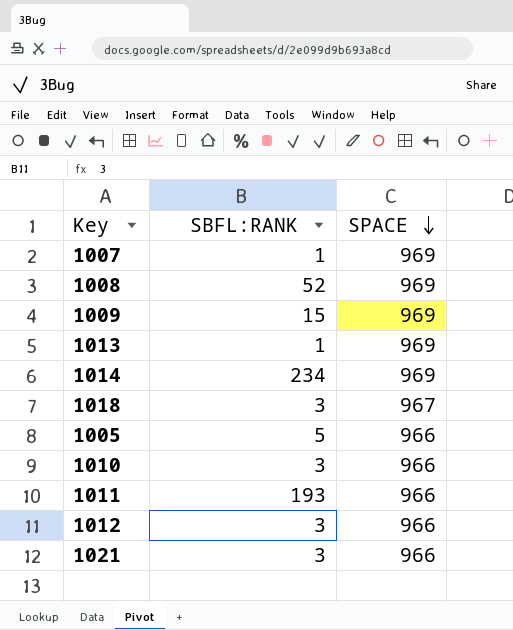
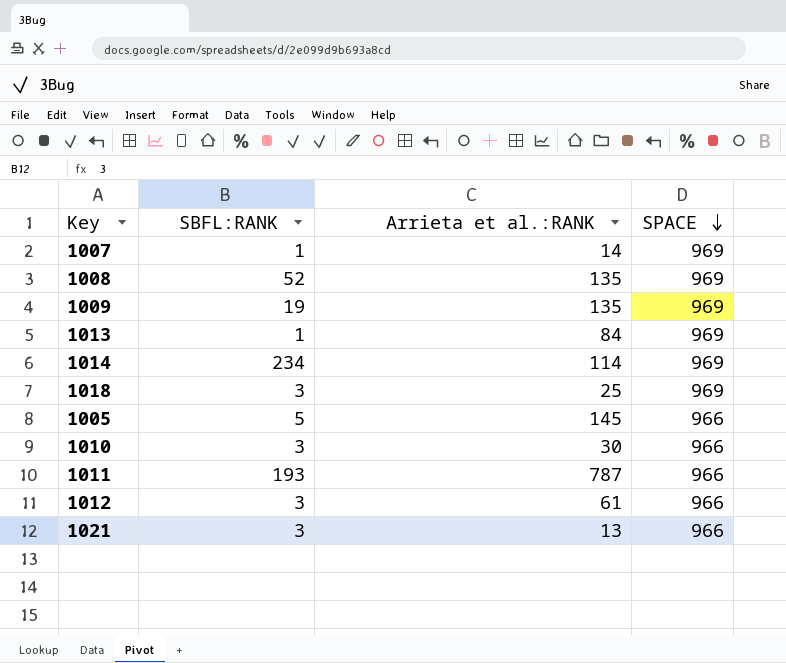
column Arrieta et al.:RANK | position: none -> 3
1009 | SBFL:RANK: 15 -> 19
1018 | SPACE: 967 -> 969

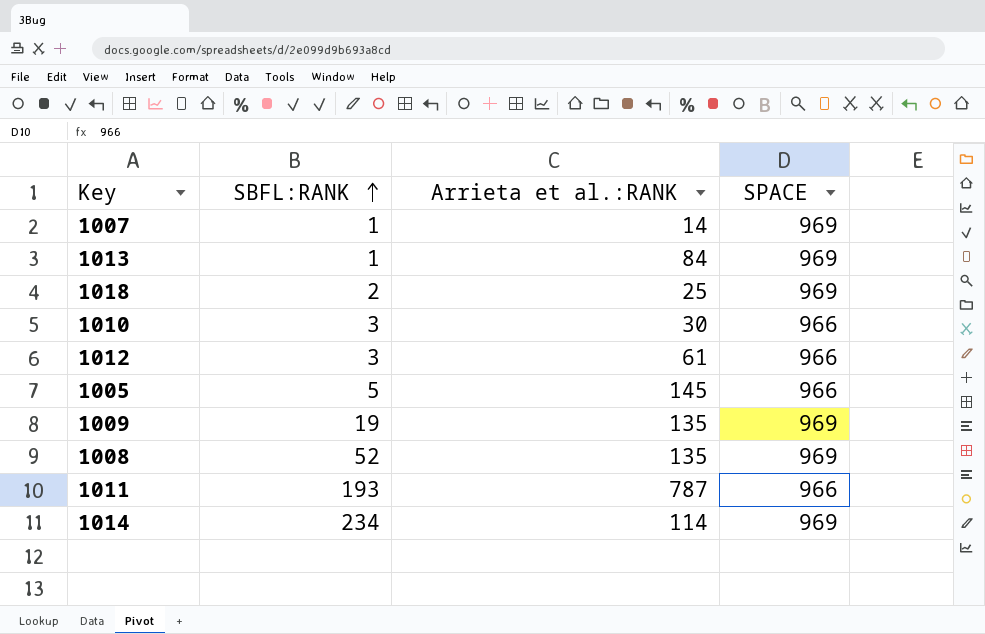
row order: SPACE descending -> SBFL:RANK ascending
row 1021: 3 | 13 | 966 -> none
1018 | SBFL:RANK: 3 -> 2

